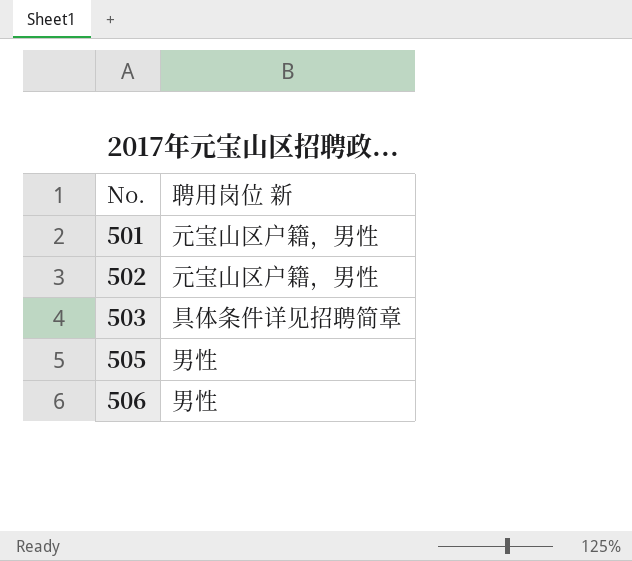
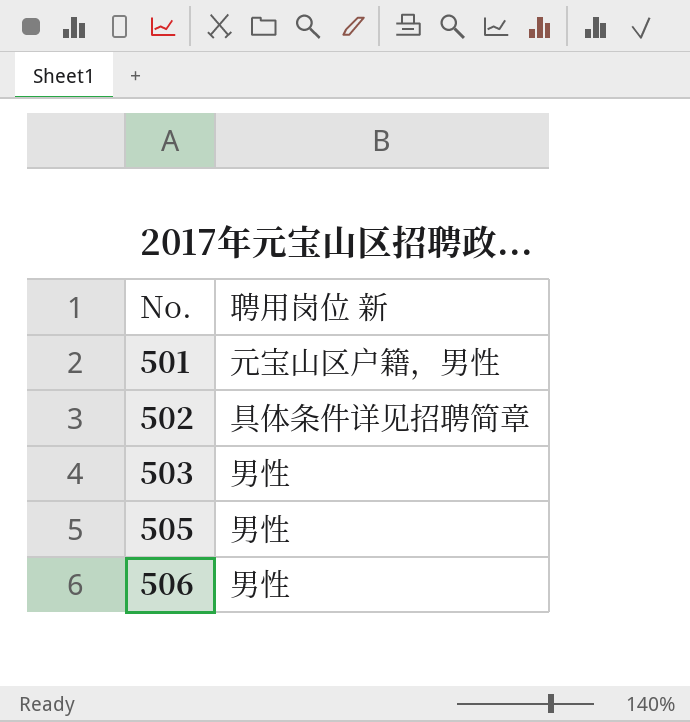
502 | 聘用岗位 新: 元宝山区户籍，男性 -> 具体条件详见招聘简章
503 | 聘用岗位 新: 具体条件详见招聘简章 -> 男性

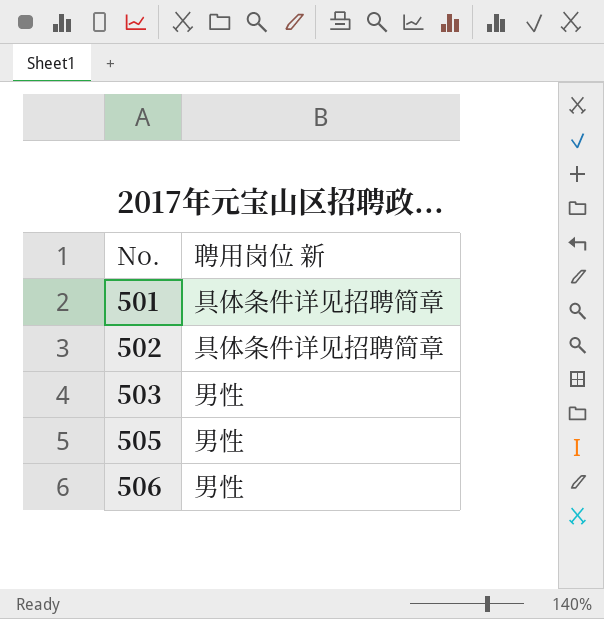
501 | 聘用岗位 新: 元宝山区户籍，男性 -> 具体条件详见招聘简章

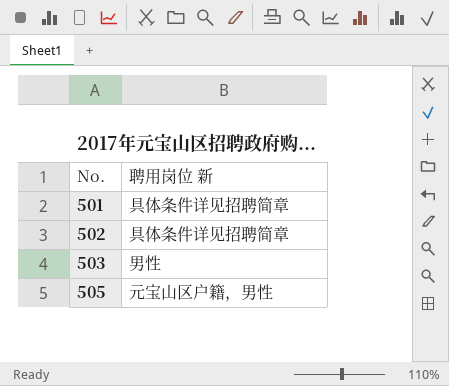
row 506: 男性 -> none
505 | 聘用岗位 新: 男性 -> 元宝山区户籍，男性

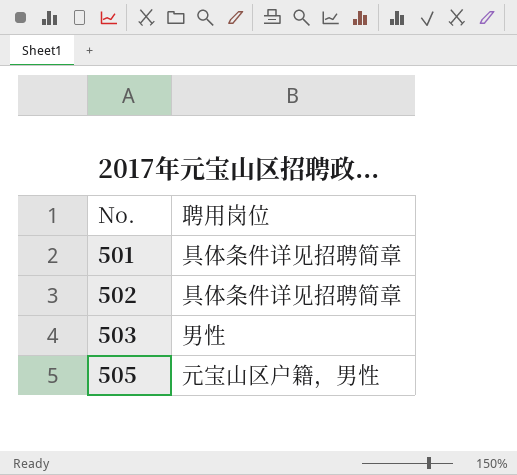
column name: 聘用岗位 新 -> 聘用岗位

